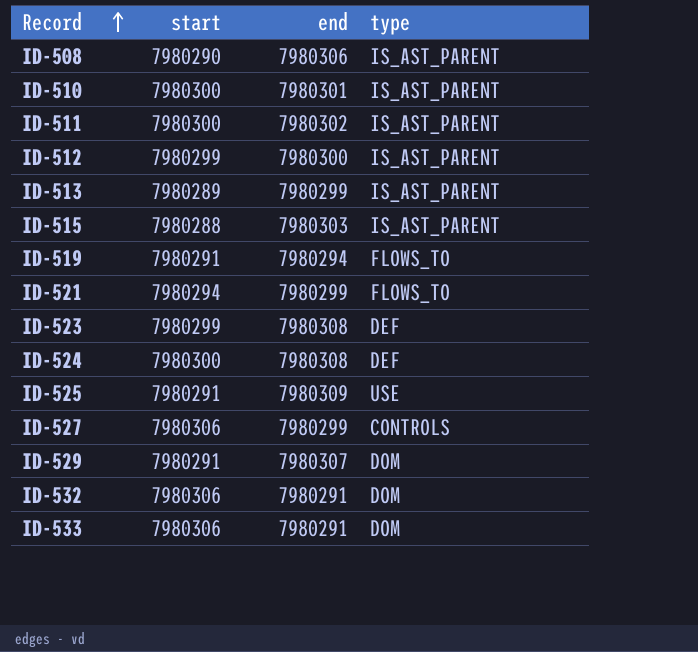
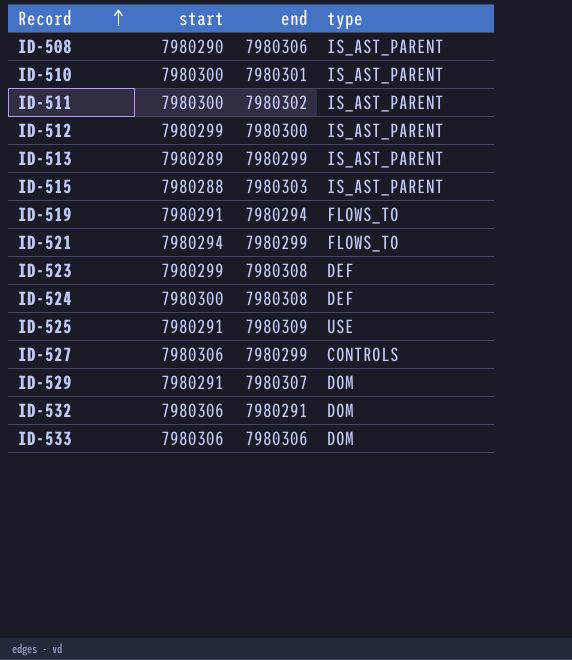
ID-533 | end: 7980291 -> 7980306

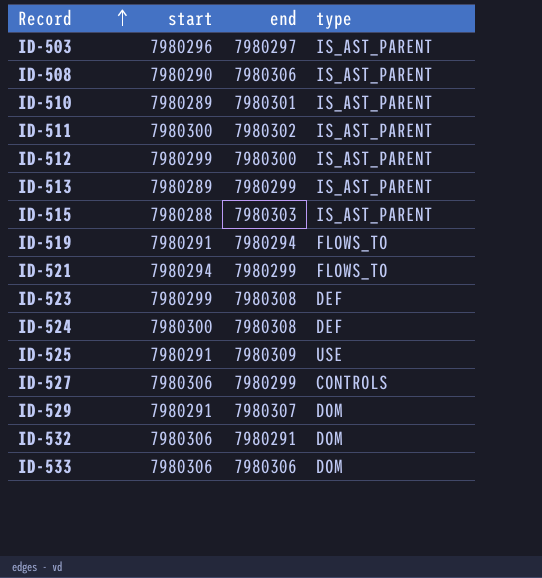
row ID-503: none -> 7980296 | 7980297 | IS_AST_PARENT
ID-510 | start: 7980300 -> 7980289

